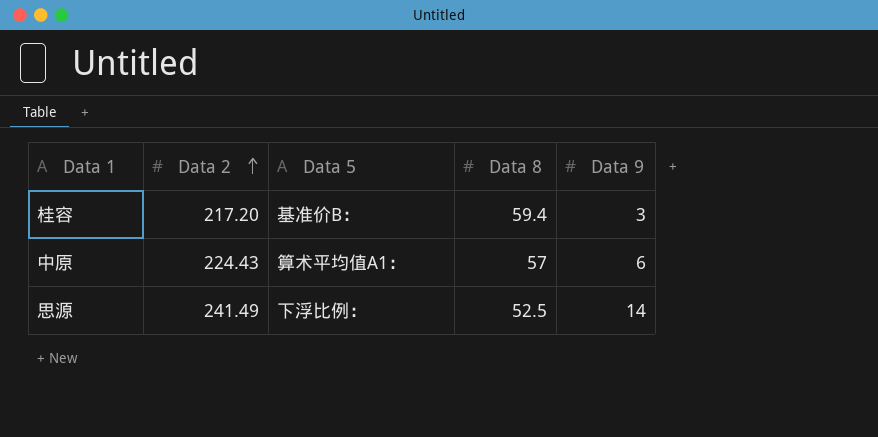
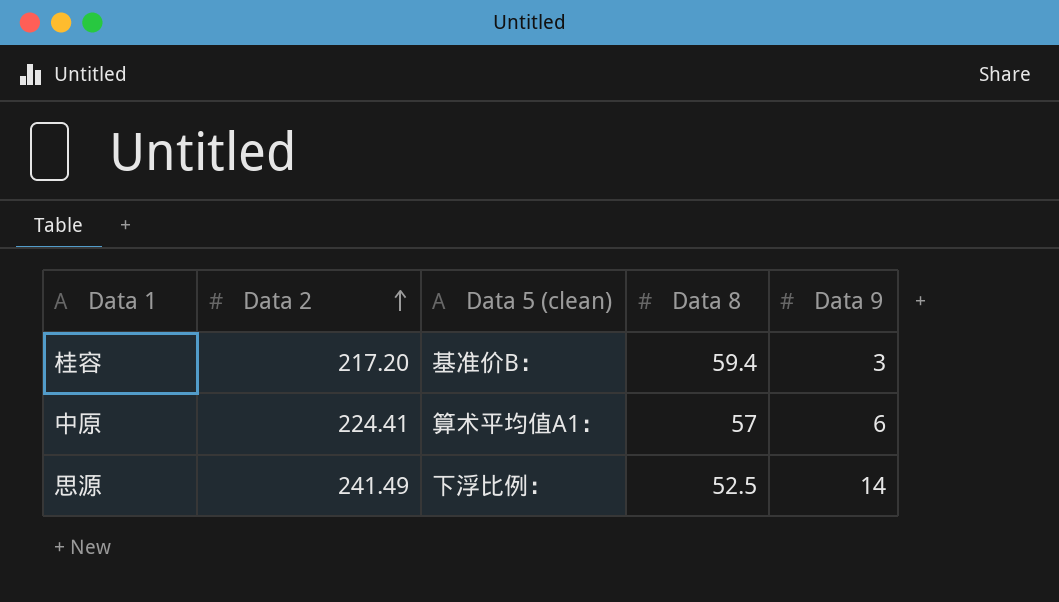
column name: Data 5 -> Data 5 (clean)
中原 | Data 2: 224.43 -> 224.41

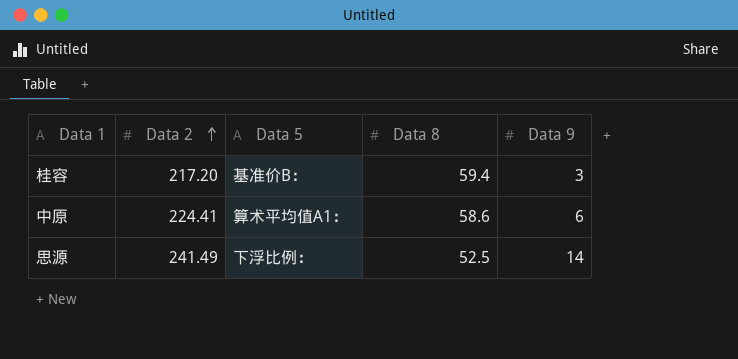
column name: Data 5 (clean) -> Data 5
中原 | Data 8: 57 -> 58.6

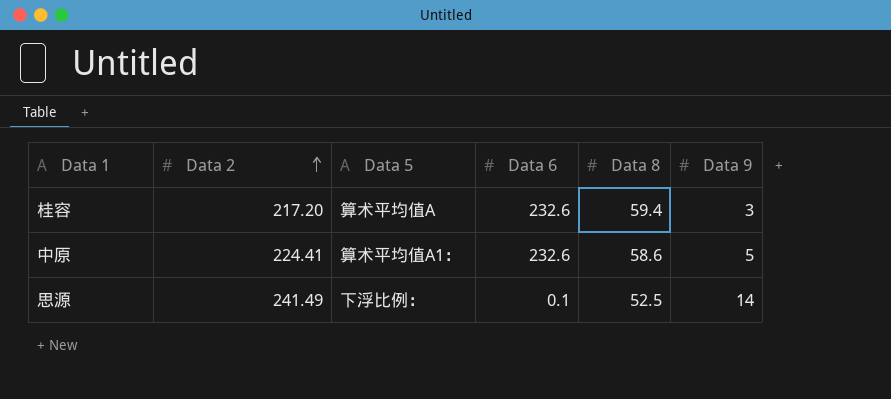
column Data 6 | position: none -> 4
桂容 | Data 5: 基准价B： -> 算术平均值A
中原 | Data 9: 6 -> 5

